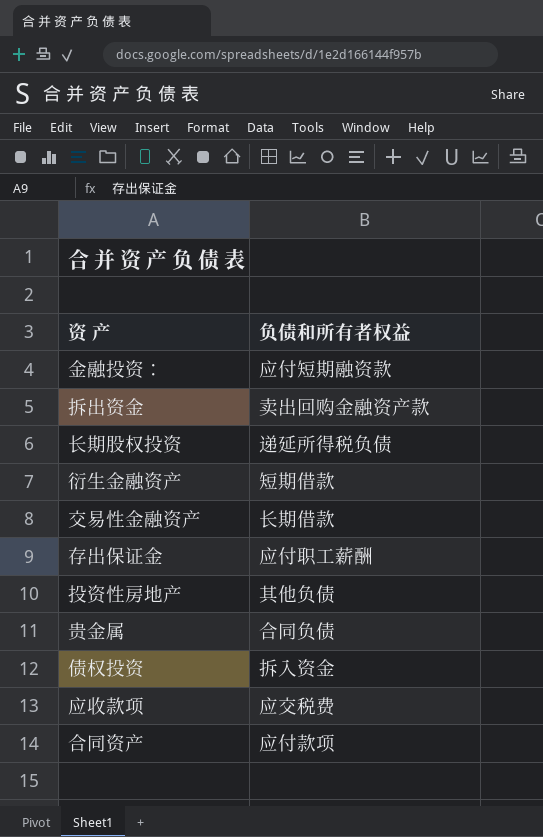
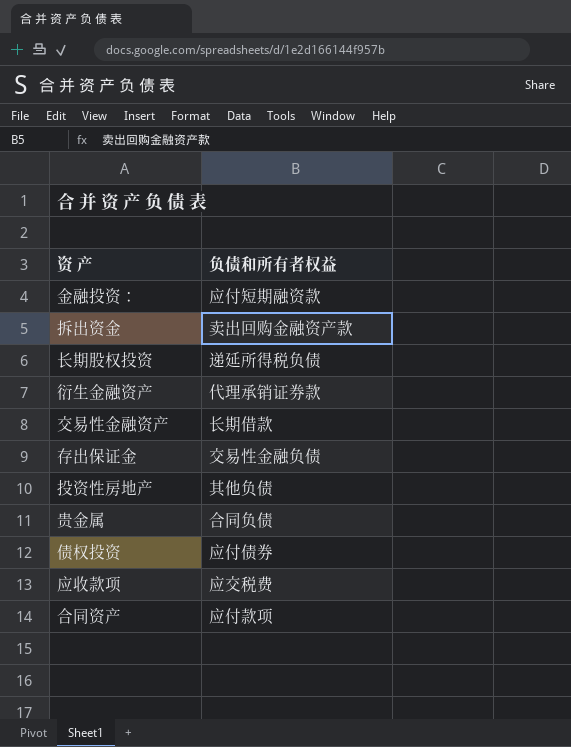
衍生金融资产 | 负债和所有者权益: 短期借款 -> 代理承销证券款
存出保证金 | 负债和所有者权益: 应付职工薪酬 -> 交易性金融负债
债权投资 | 负债和所有者权益: 拆入资金 -> 应付债券

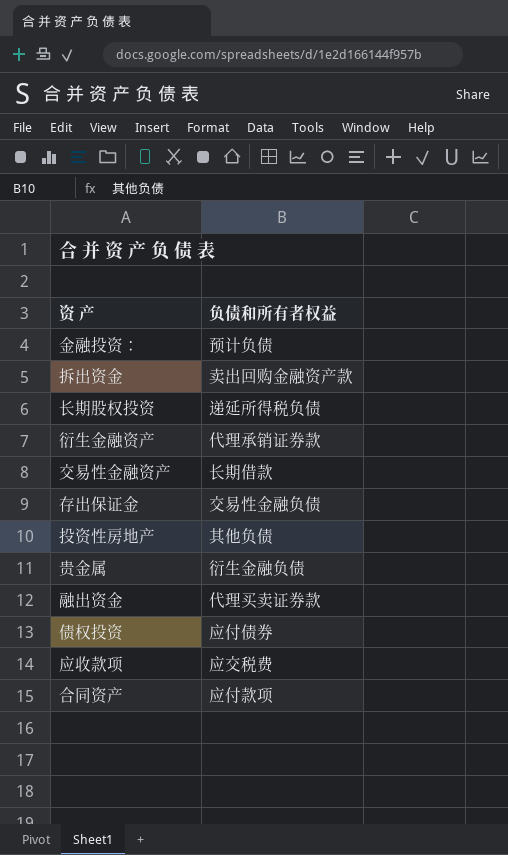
金融投资： | 负债和所有者权益: 应付短期融资款 -> 预计负债
贵金属 | 负债和所有者权益: 合同负债 -> 衍生金融负债
row 融出资金: none -> 代理买卖证券款

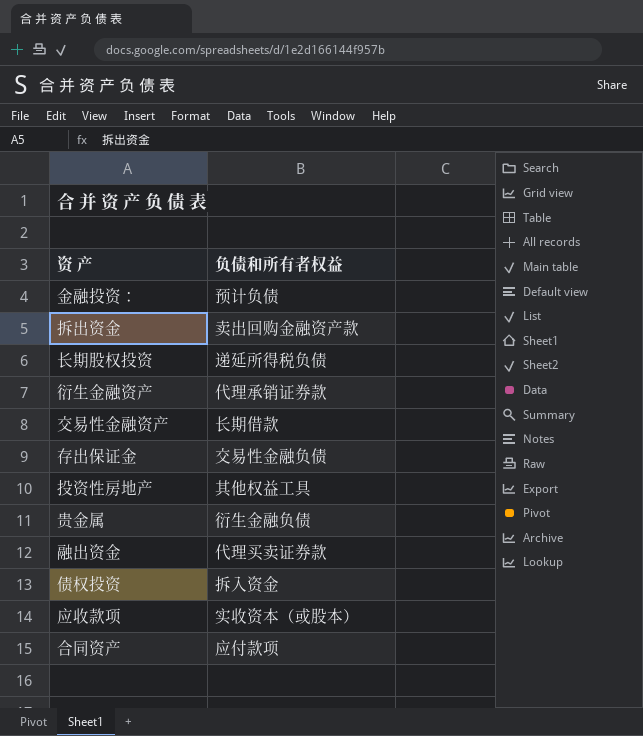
投资性房地产 | 负债和所有者权益: 其他负债 -> 其他权益工具
债权投资 | 负债和所有者权益: 应付债券 -> 拆入资金
应收款项 | 负债和所有者权益: 应交税费 -> 实收资本（或股本）

